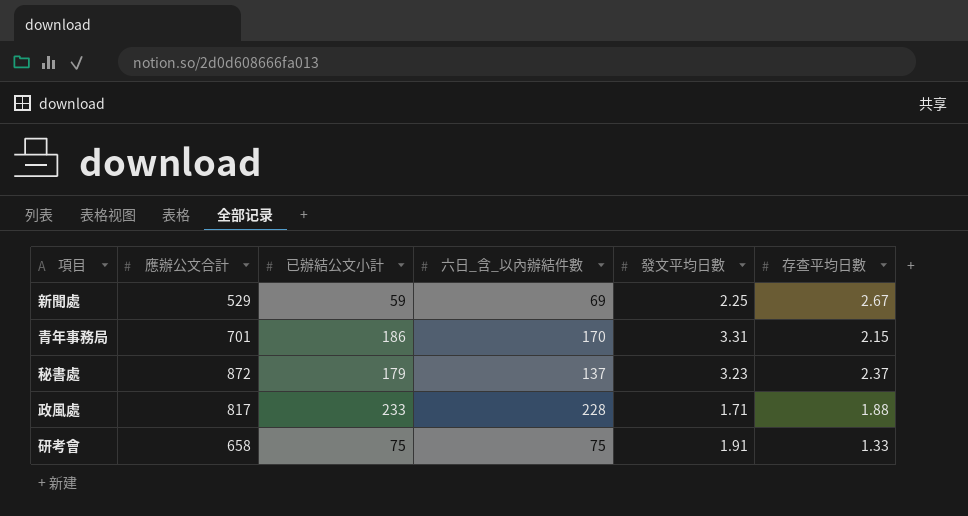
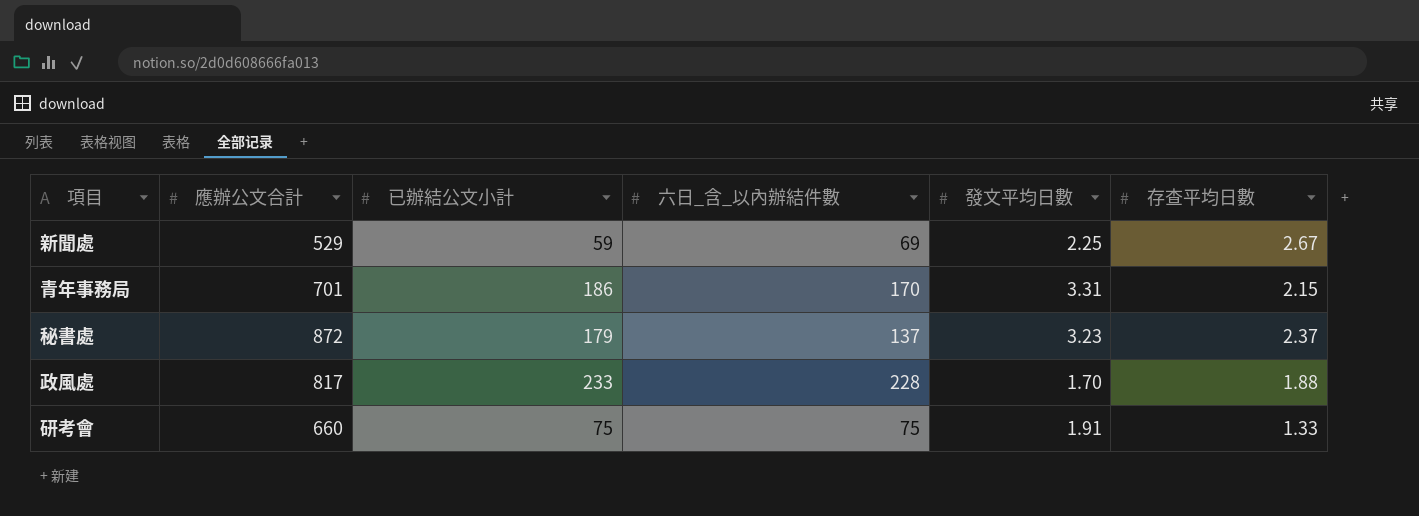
政風處 | 發文平均日數: 1.71 -> 1.70
研考會 | 應辦公文合計: 658 -> 660

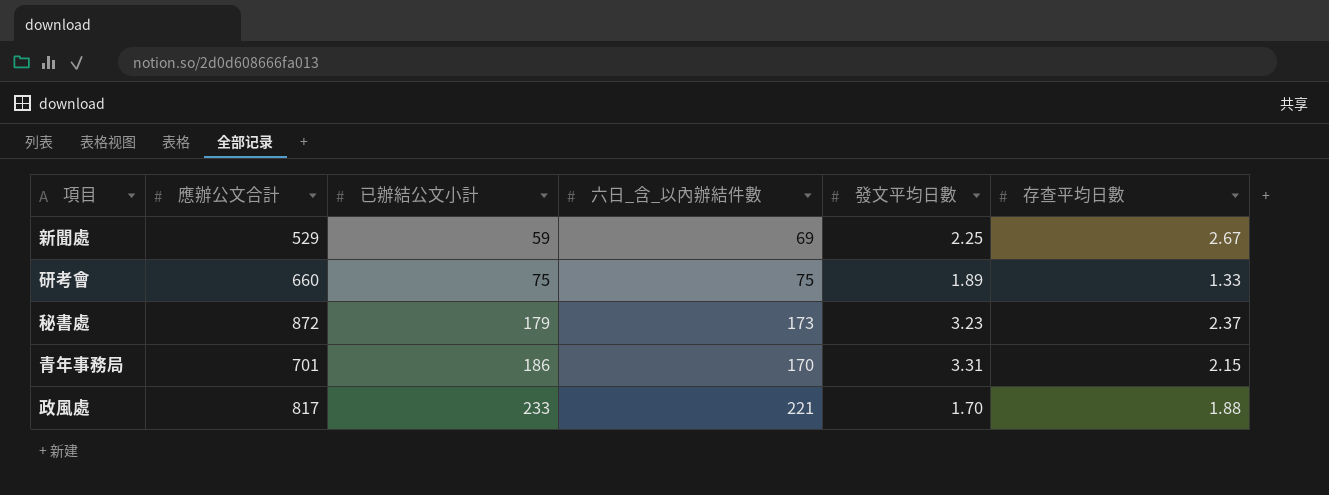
row order: none -> 已辦結公文小計 ascending
研考會 | 發文平均日數: 1.91 -> 1.89
秘書處 | 六日_含_以內辦結件數: 137 -> 173
政風處 | 六日_含_以內辦結件數: 228 -> 221

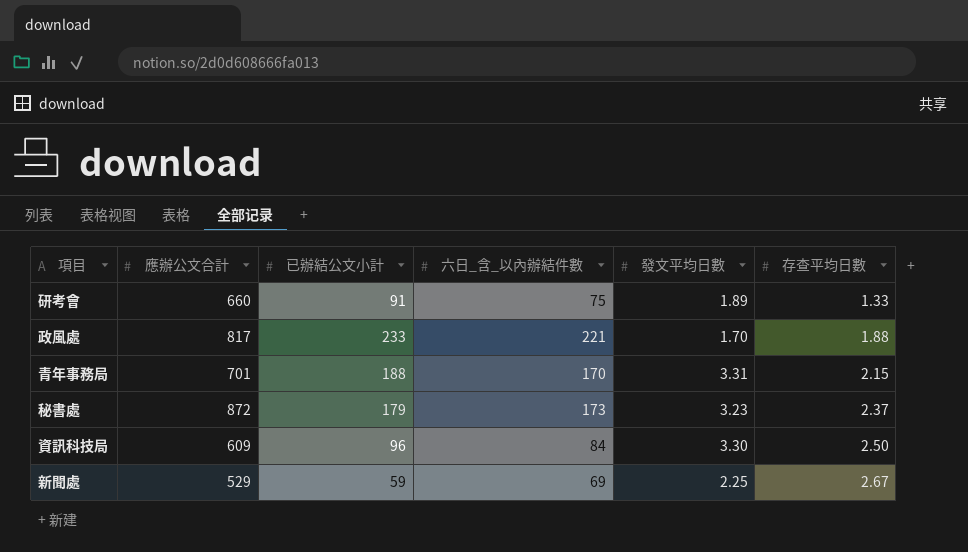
row order: 已辦結公文小計 ascending -> 存查平均日數 ascending
研考會 | 已辦結公文小計: 75 -> 91
青年事務局 | 已辦結公文小計: 186 -> 188
row 資訊科技局: none -> 609 | 96 | 84 | 3.30 | 2.50

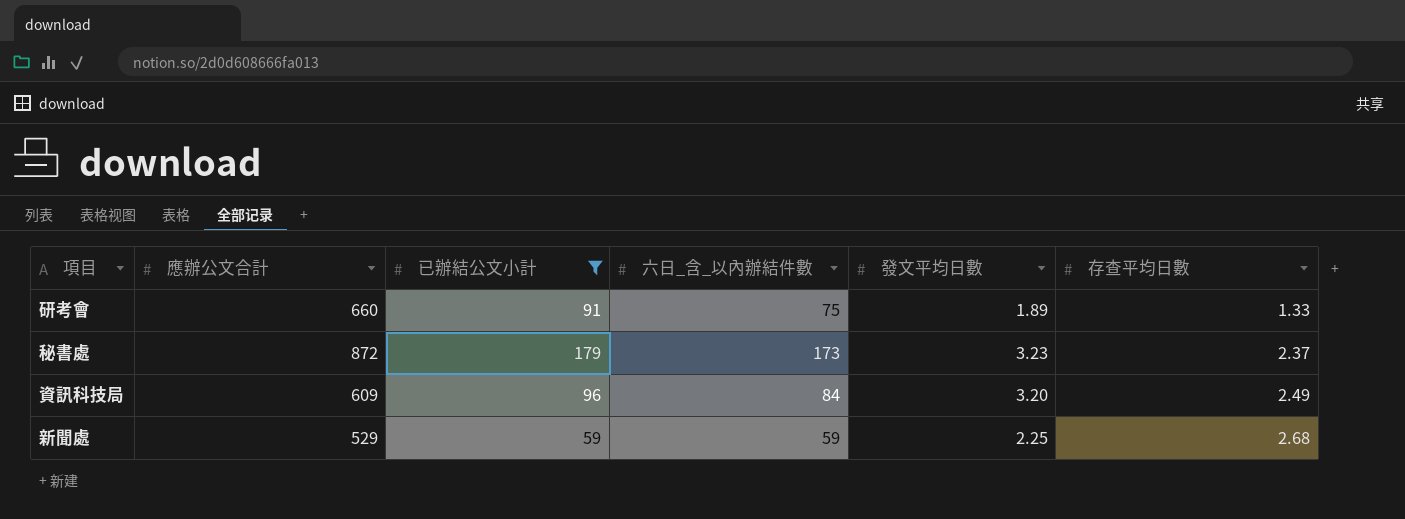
filter: none -> 已辦結公文小計 <= 179
資訊科技局 | 發文平均日數: 3.30 -> 3.20
資訊科技局 | 存查平均日數: 2.50 -> 2.49
新聞處 | 六日_含_以內辦結件數: 69 -> 59
新聞處 | 存查平均日數: 2.67 -> 2.68

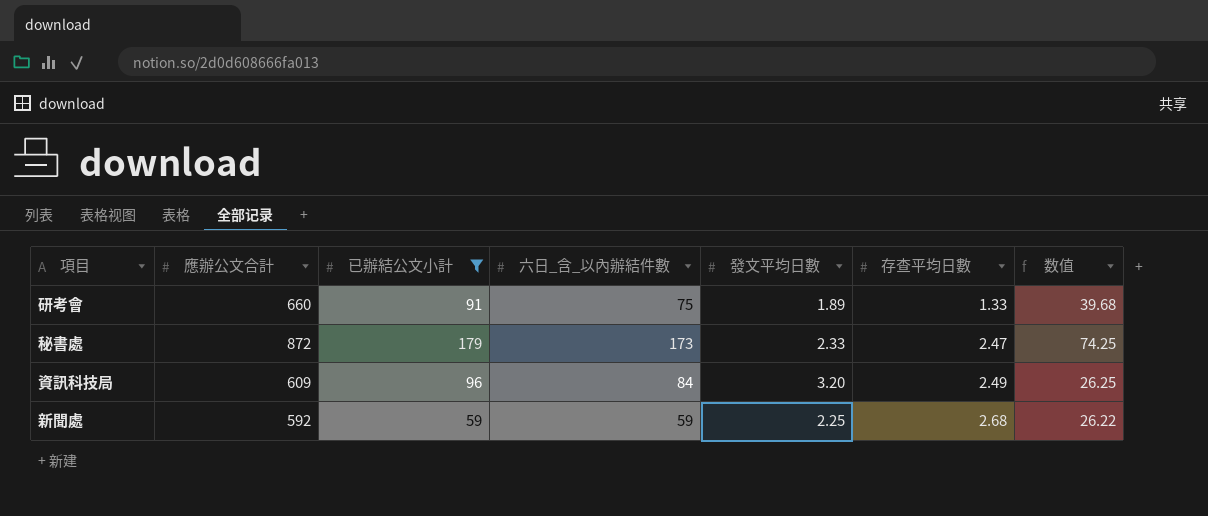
column 数值 | formula: none -> [六日_含_以內辦結件數] / [發文平均日數]
秘書處 | 發文平均日數: 3.23 -> 2.33
秘書處 | 存查平均日數: 2.37 -> 2.47
新聞處 | 應辦公文合計: 529 -> 592

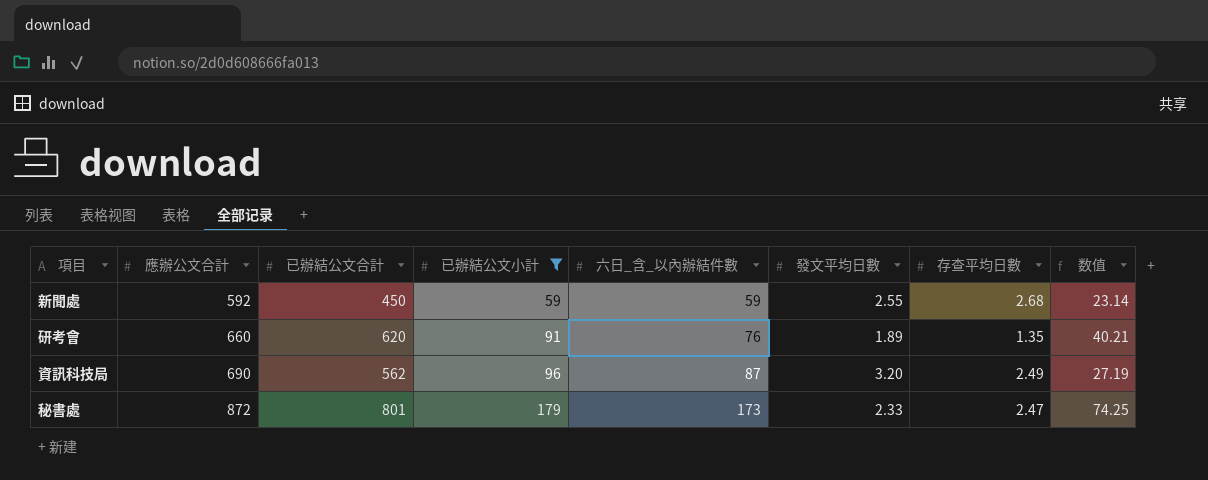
row order: 存查平均日數 ascending -> 應辦公文合計 ascending
column 已辦結公文合計 | position: none -> 3
新聞處 | 發文平均日數: 2.25 -> 2.55
新聞處 | 数值: 26.22 -> 23.14
研考會 | 六日_含_以內辦結件數: 75 -> 76
研考會 | 存查平均日數: 1.33 -> 1.35
研考會 | 数值: 39.68 -> 40.21
資訊科技局 | 應辦公文合計: 609 -> 690
資訊科技局 | 六日_含_以內辦結件數: 84 -> 87
資訊科技局 | 数值: 26.25 -> 27.19

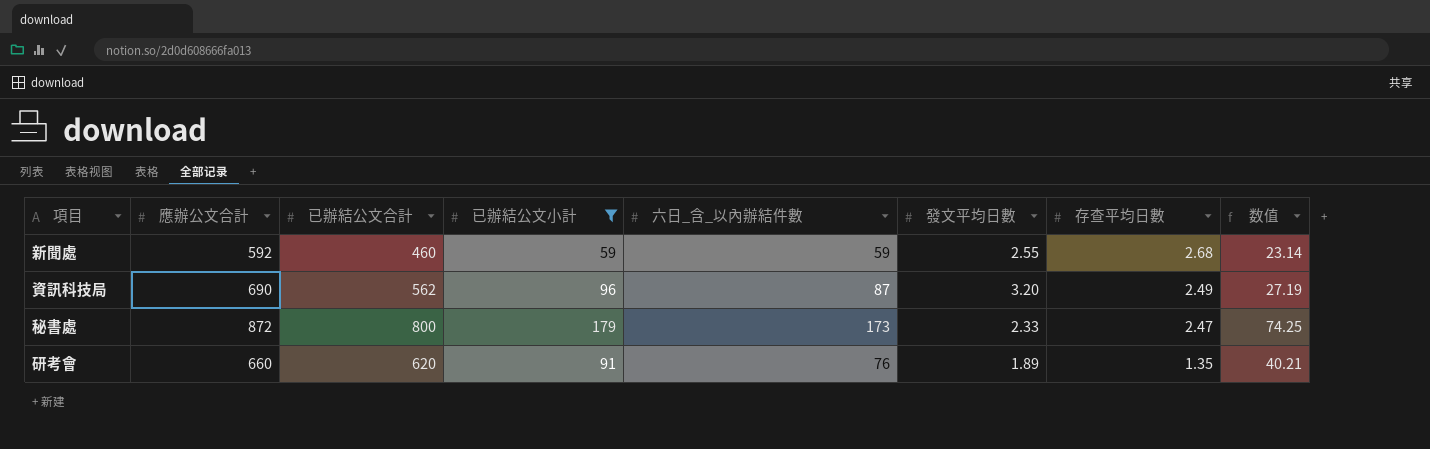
row order: 應辦公文合計 ascending -> 存查平均日數 descending
新聞處 | 已辦結公文合計: 450 -> 460
秘書處 | 已辦結公文合計: 801 -> 800

